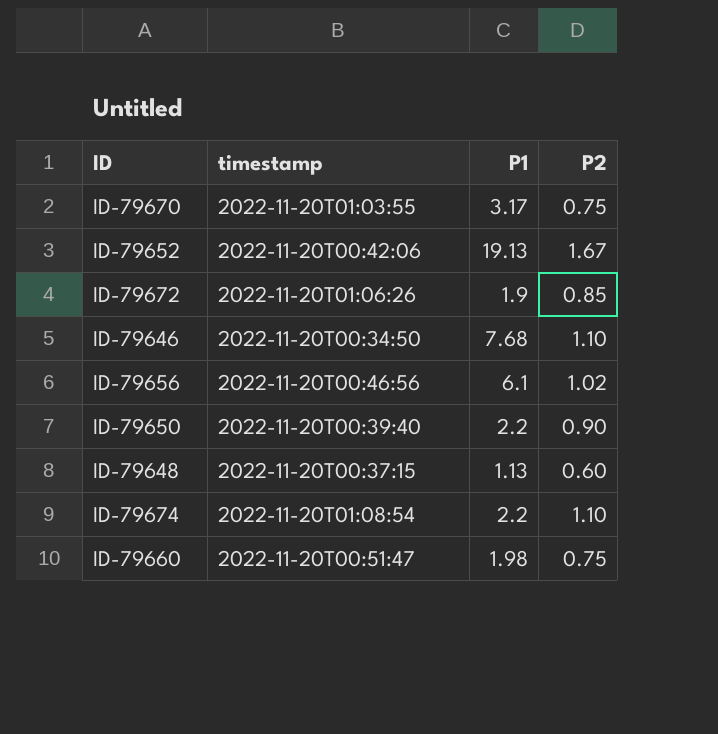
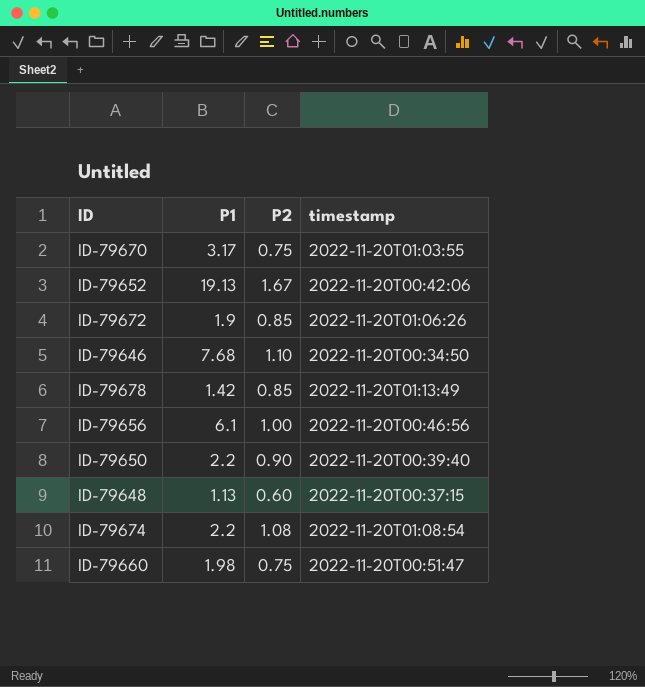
column timestamp | position: 2 -> 4
row ID-79678: none -> 1.42 | 0.85 | 2022-11-20T01:13:49
ID-79656 | P2: 1.02 -> 1.00
ID-79674 | P2: 1.10 -> 1.08

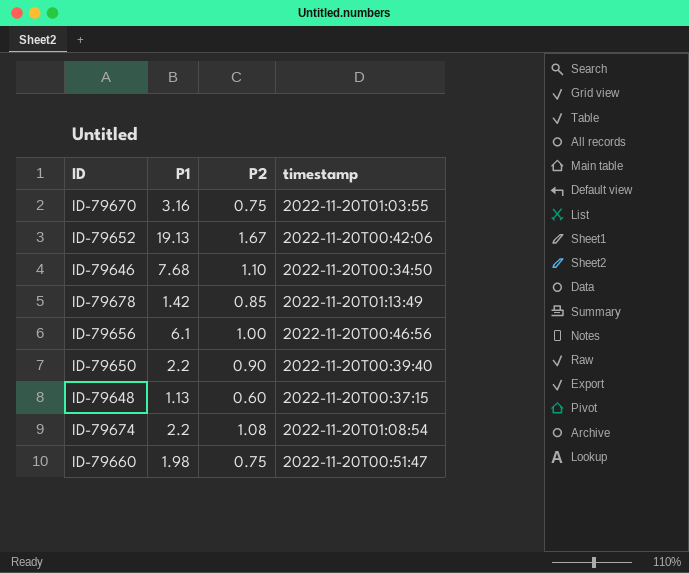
row ID-79672: 1.9 | 0.85 | 2022-11-20T01:06:26 -> none
ID-79670 | P1: 3.17 -> 3.16

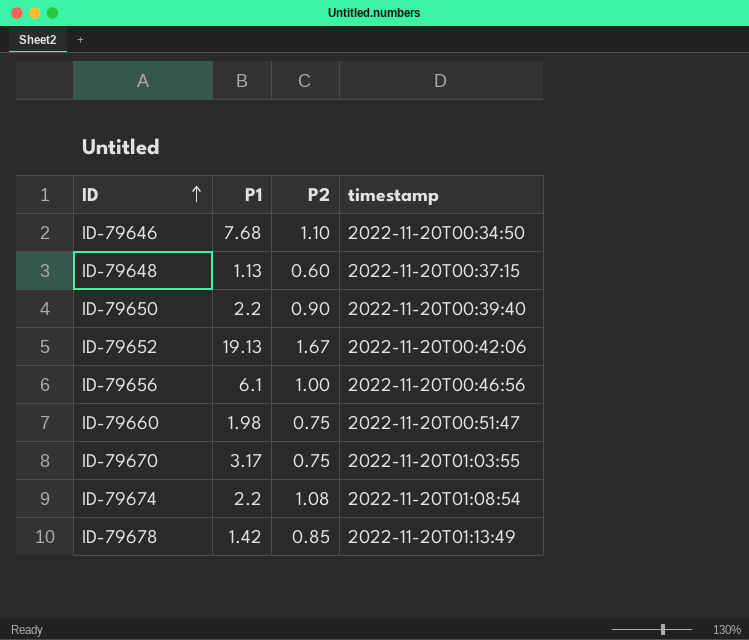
row order: none -> ID ascending
ID-79670 | P1: 3.16 -> 3.17

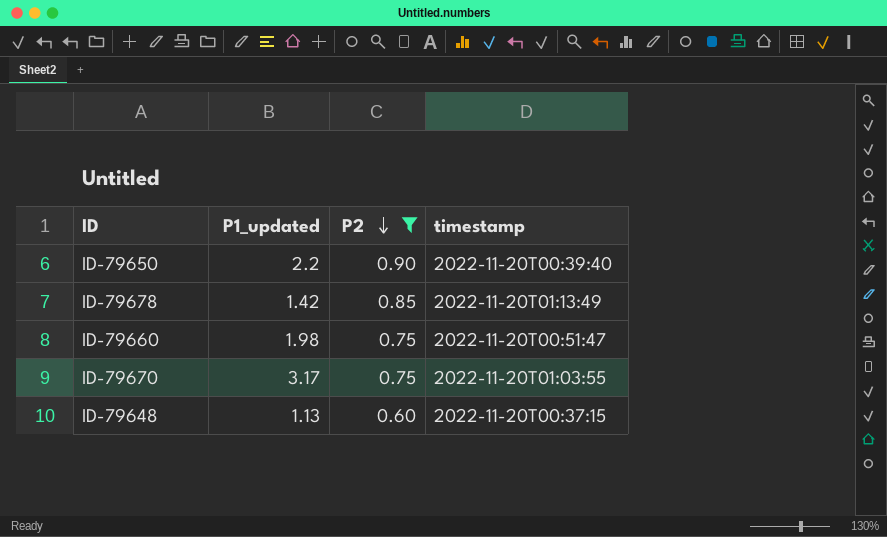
filter: none -> P2 <= 0.90
row order: ID ascending -> P2 descending
column name: P1 -> P1_updated

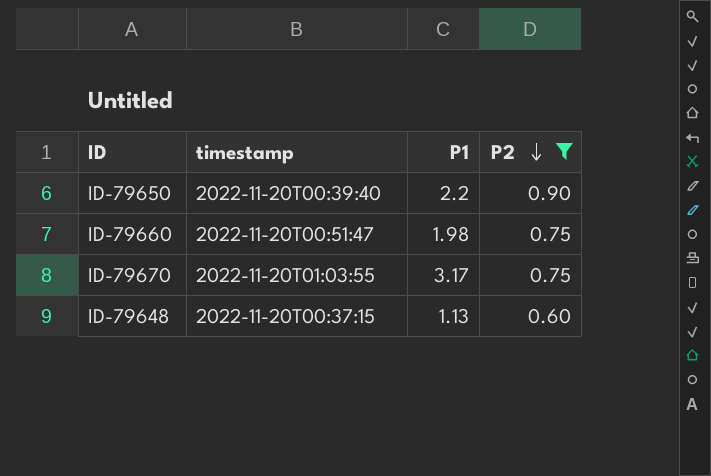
column timestamp | position: 4 -> 2
column name: P1_updated -> P1
row ID-79678: 1.42 | 0.85 | 2022-11-20T01:13:49 -> none

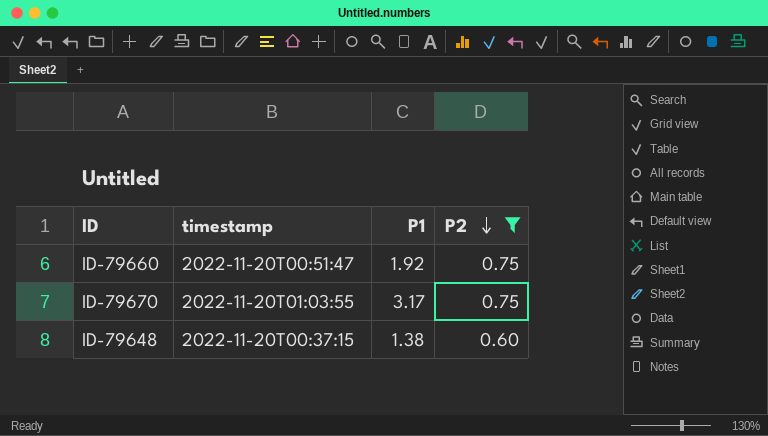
row ID-79650: 2022-11-20T00:39:40 | 2.2 | 0.90 -> none
ID-79660 | P1: 1.98 -> 1.92
ID-79648 | P1: 1.13 -> 1.38

